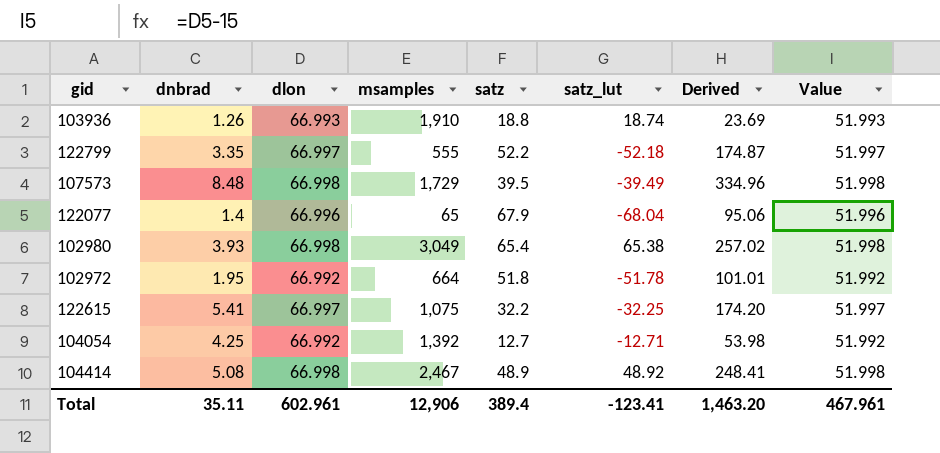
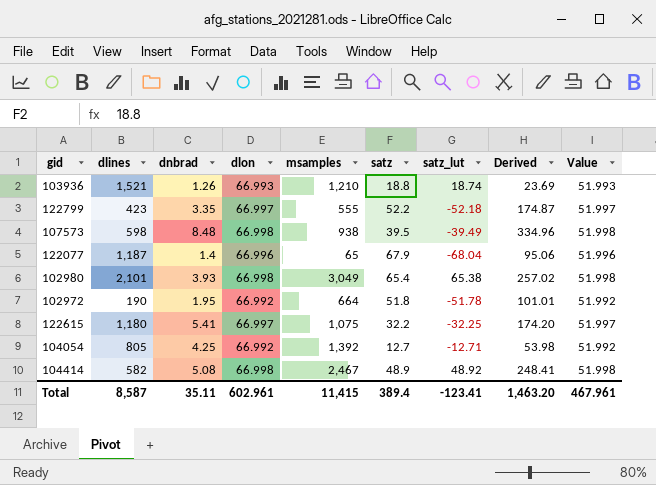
column dlines | position: none -> 2
103936 | msamples: 1,910 -> 1,210
107573 | msamples: 1,729 -> 938
Total | msamples: 12,906 -> 11,415

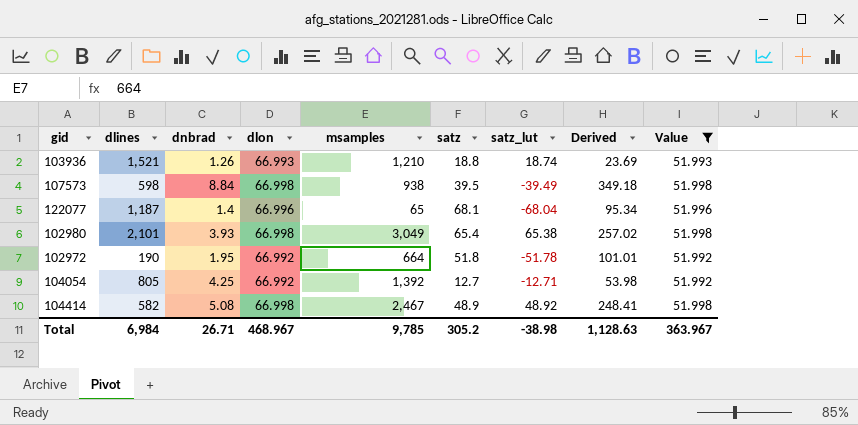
filter: none -> Value != 51.997
107573 | dnbrad: 8.48 -> 8.84
107573 | Derived: 334.96 -> 349.18
122077 | satz: 67.9 -> 68.1
122077 | Derived: 95.06 -> 95.34
Total | dlines: 8,587 -> 6,984
Total | dnbrad: 35.11 -> 26.71
Total | dlon: 602.961 -> 468.967
Total | msamples: 11,415 -> 9,785
Total | satz: 389.4 -> 305.2
Total | satz_lut: -123.41 -> -38.98
Total | Derived: 1,463.20 -> 1,128.63
Total | Value: 467.961 -> 363.967

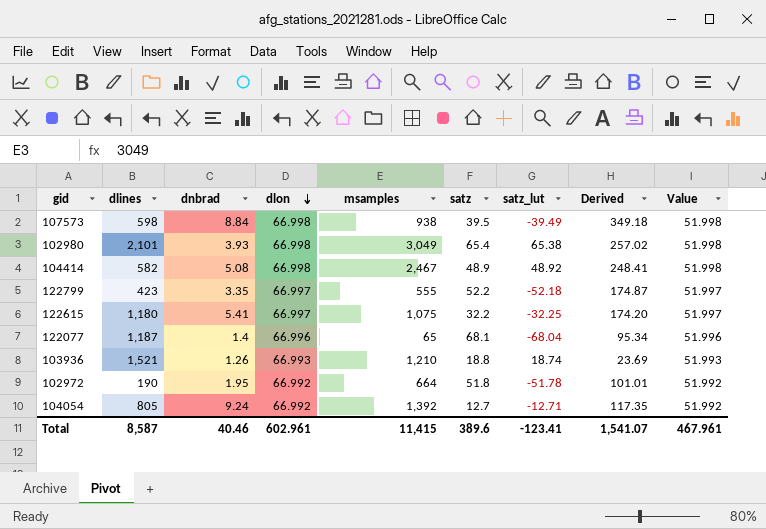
filter: Value != 51.997 -> none
row order: none -> dlon descending
104054 | dnbrad: 4.25 -> 9.24
104054 | Derived: 53.98 -> 117.35
Total | dlines: 6,984 -> 8,587
Total | dnbrad: 26.71 -> 40.46
Total | dlon: 468.967 -> 602.961
Total | msamples: 9,785 -> 11,415
Total | satz: 305.2 -> 389.6
Total | satz_lut: -38.98 -> -123.41
Total | Derived: 1,128.63 -> 1,541.07
Total | Value: 363.967 -> 467.961

